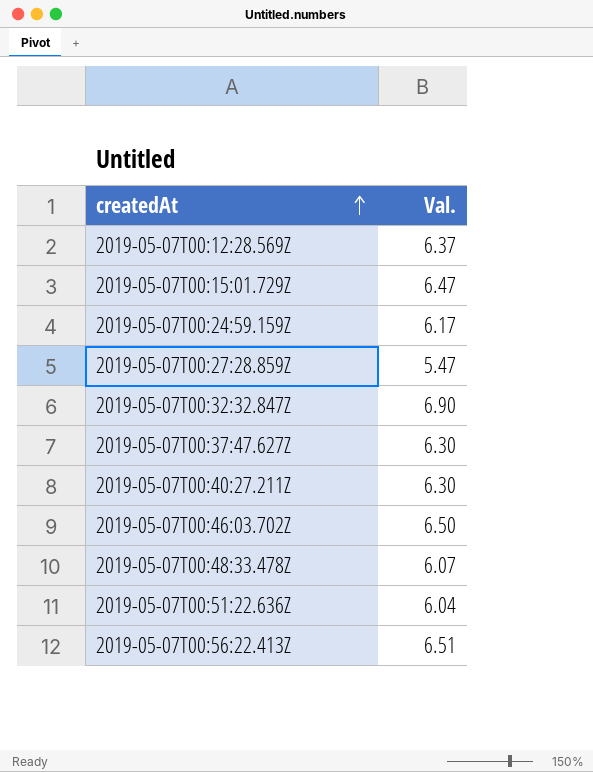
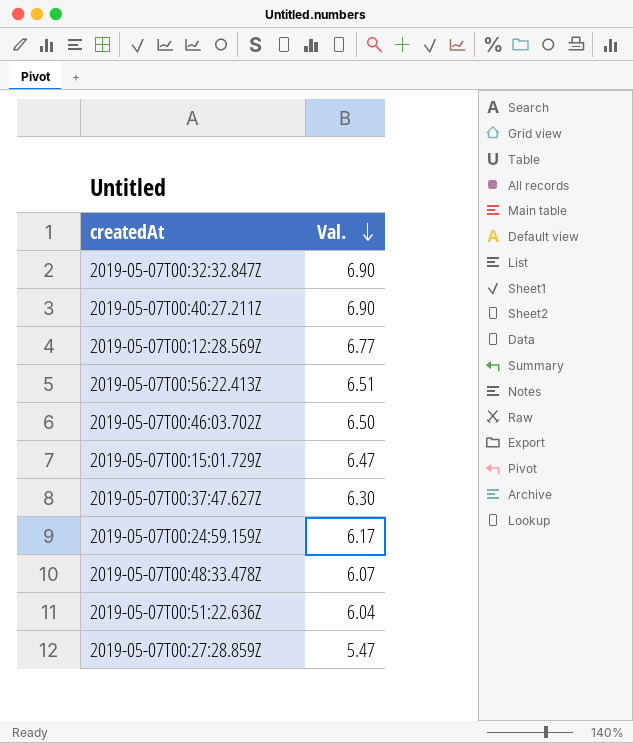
row order: createdAt ascending -> Val. descending
2019-05-07T00:40:27.211Z | Val.: 6.30 -> 6.90
2019-05-07T00:12:28.569Z | Val.: 6.37 -> 6.77

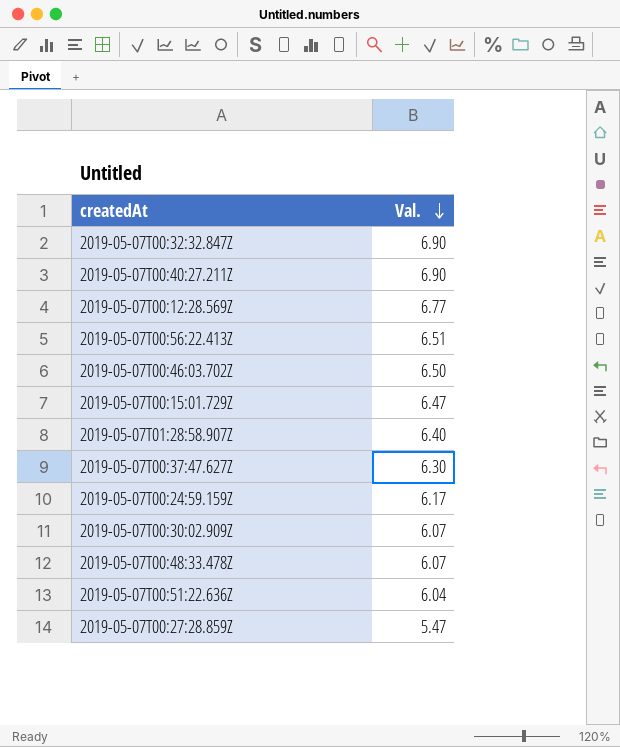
row 2019-05-07T01:28:58.907Z: none -> 6.40
row 2019-05-07T00:30:02.909Z: none -> 6.07

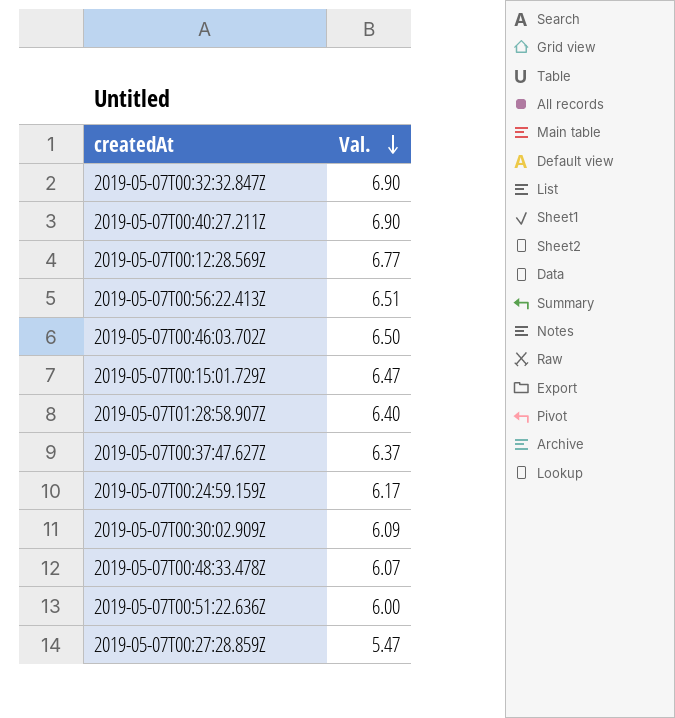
2019-05-07T00:37:47.627Z | Val.: 6.30 -> 6.37
2019-05-07T00:30:02.909Z | Val.: 6.07 -> 6.09
2019-05-07T00:51:22.636Z | Val.: 6.04 -> 6.00

